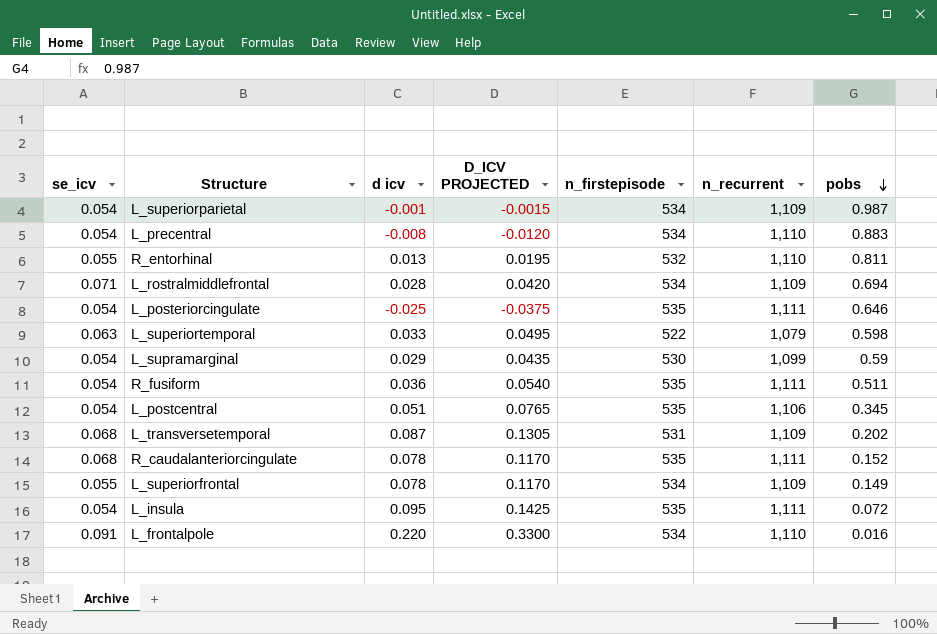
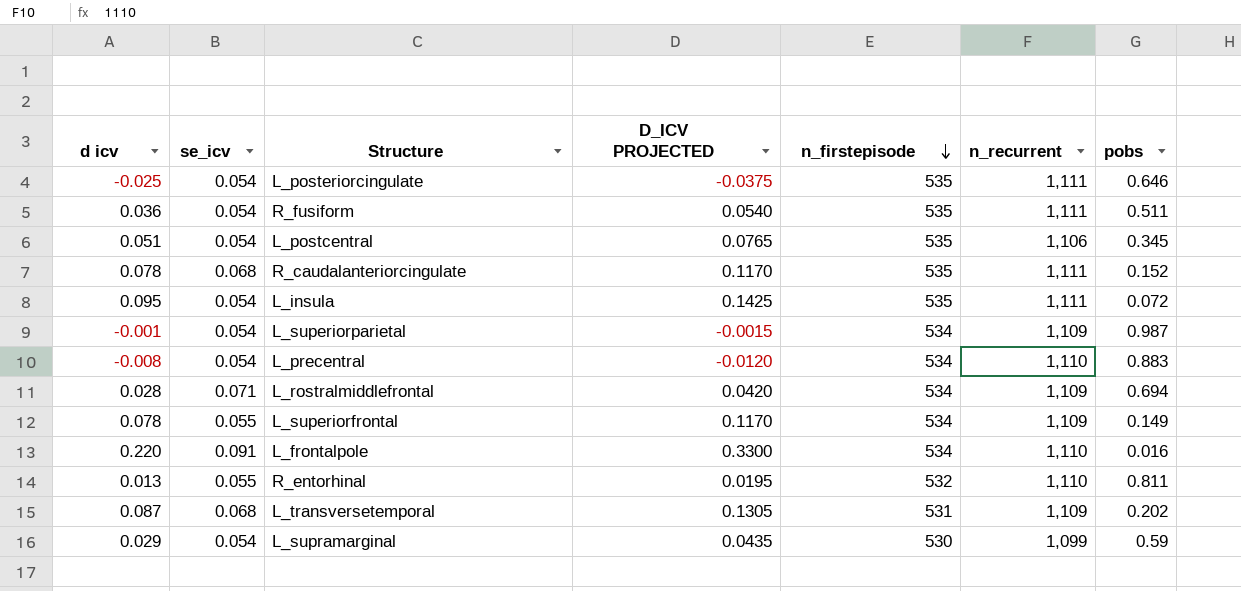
row order: pobs descending -> n_firstepisode descending
column d icv | position: 3 -> 1
row L_superiortemporal: 0.063 | 0.033 | 0.0495 | 522 | 1,079 | 0.598 -> none

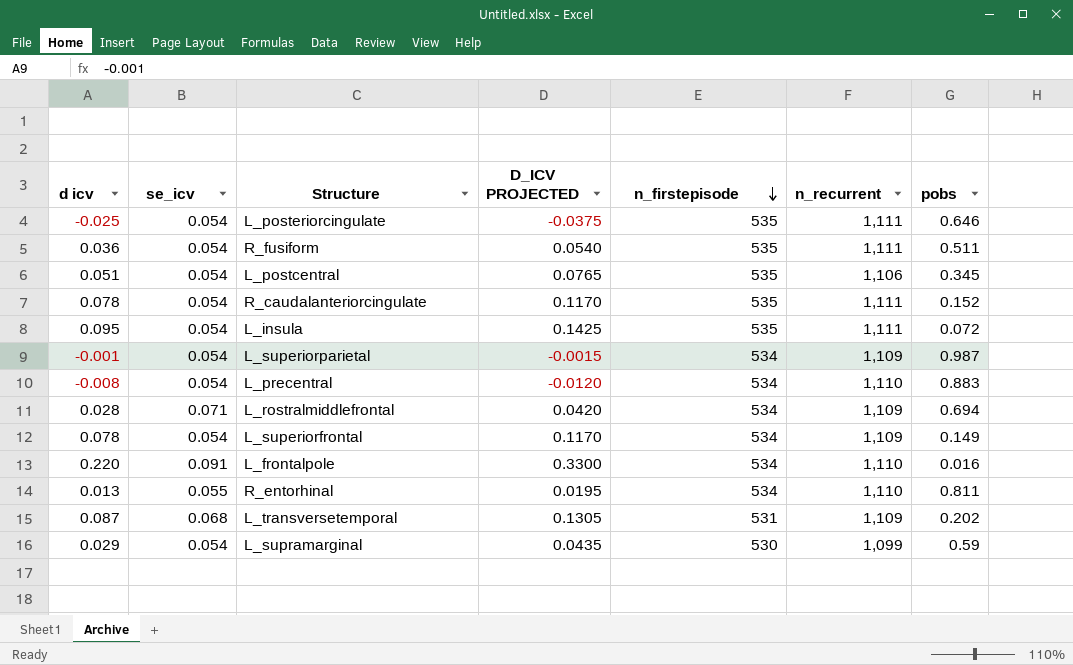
R_caudalanteriorcingulate | se_icv: 0.068 -> 0.054
L_superiorfrontal | se_icv: 0.055 -> 0.054
R_entorhinal | n_firstepisode: 532 -> 534

